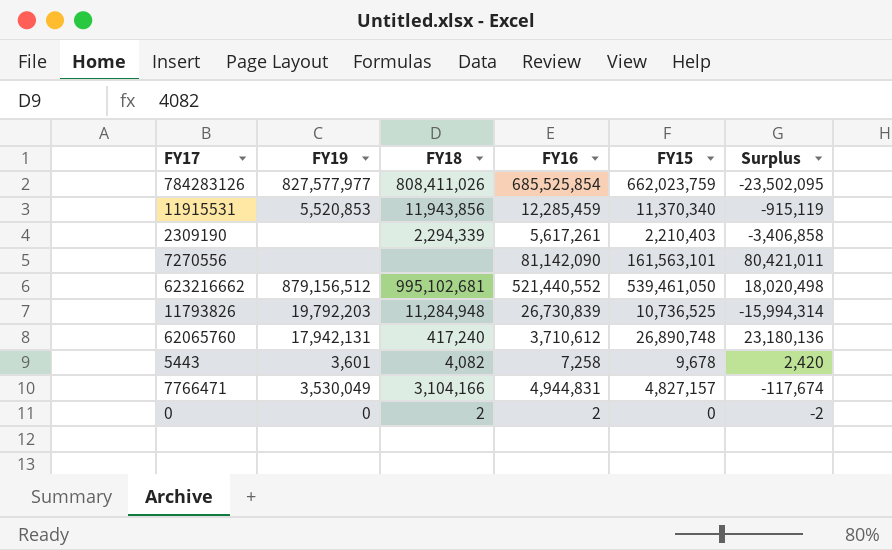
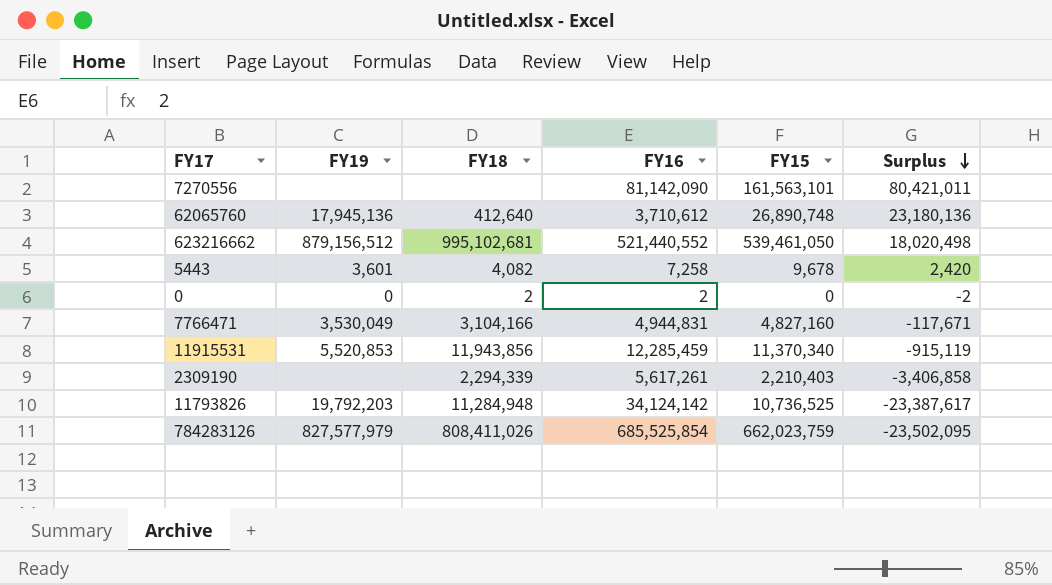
row order: none -> Surplus descending
62065760 | FY19: 17,942,131 -> 17,945,136
62065760 | FY18: 417,240 -> 412,640
7766471 | FY15: 4,827,157 -> 4,827,160
7766471 | Surplus: -117,674 -> -117,671
11793826 | FY16: 26,730,839 -> 34,124,142
11793826 | Surplus: -15,994,314 -> -23,387,617
784283126 | FY19: 827,577,977 -> 827,577,979

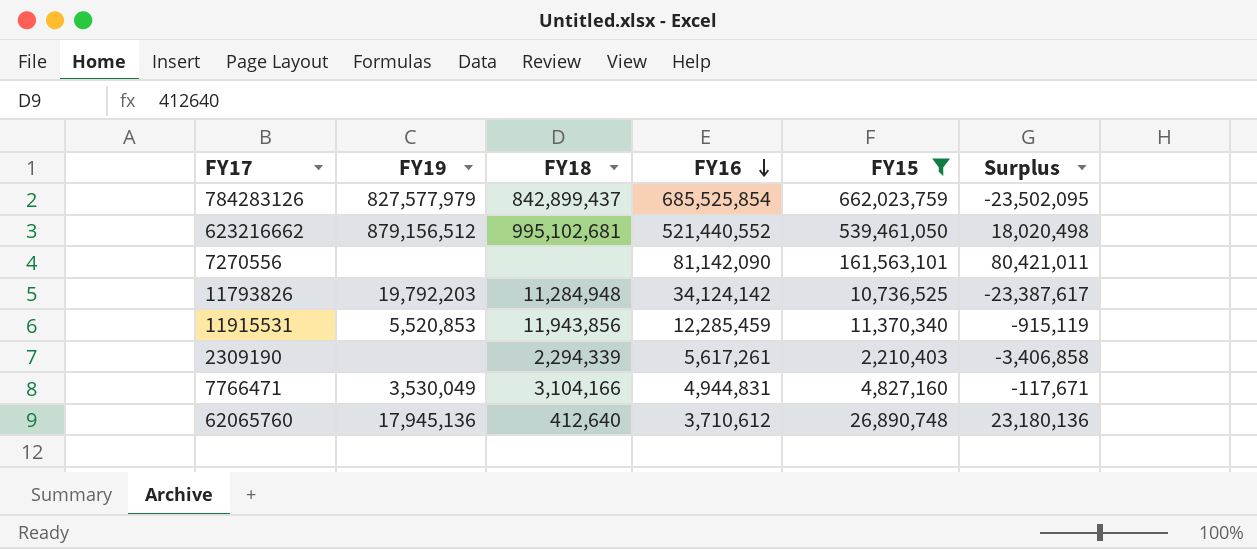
filter: none -> FY15 >= 2,210,403
row order: Surplus descending -> FY16 descending
784283126 | FY18: 808,411,026 -> 842,899,437

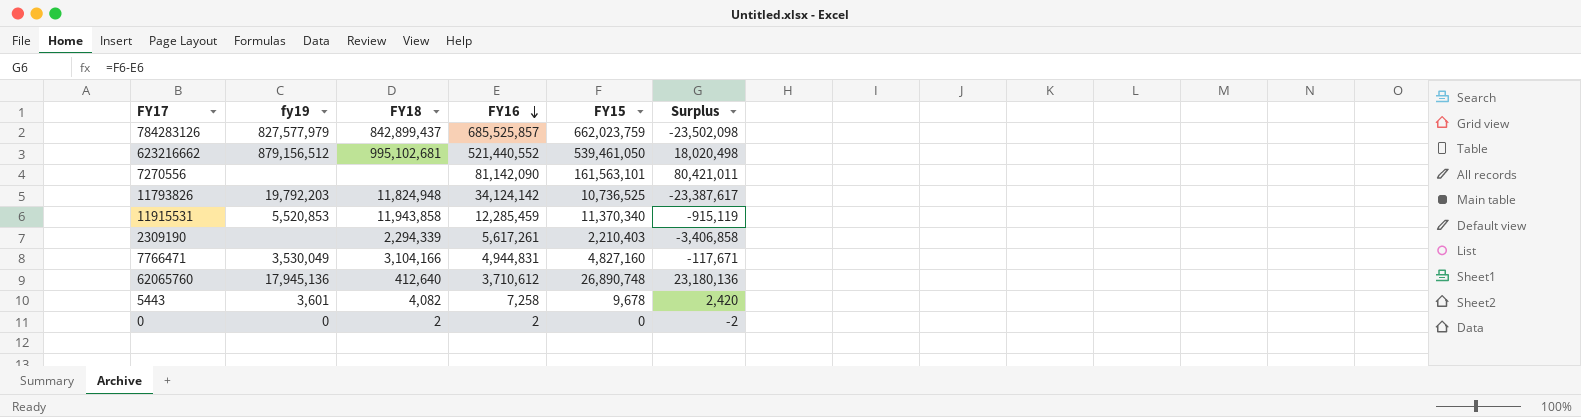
filter: FY15 >= 2,210,403 -> none
column name: FY19 -> fy19
784283126 | FY16: 685,525,854 -> 685,525,857
784283126 | Surplus: -23,502,095 -> -23,502,098
11793826 | FY18: 11,284,948 -> 11,824,948
11915531 | FY18: 11,943,856 -> 11,943,858

